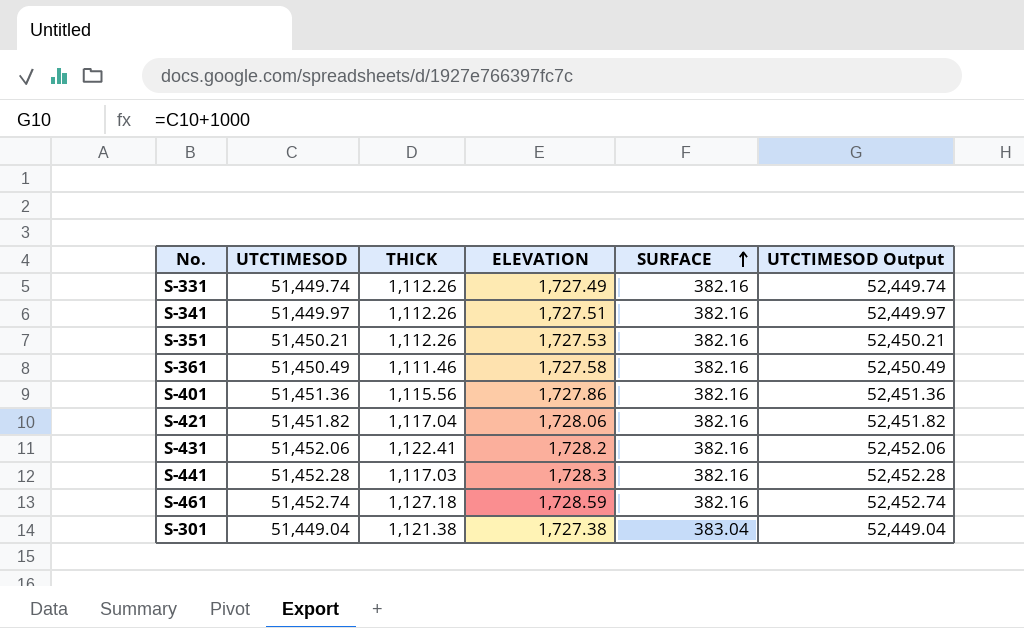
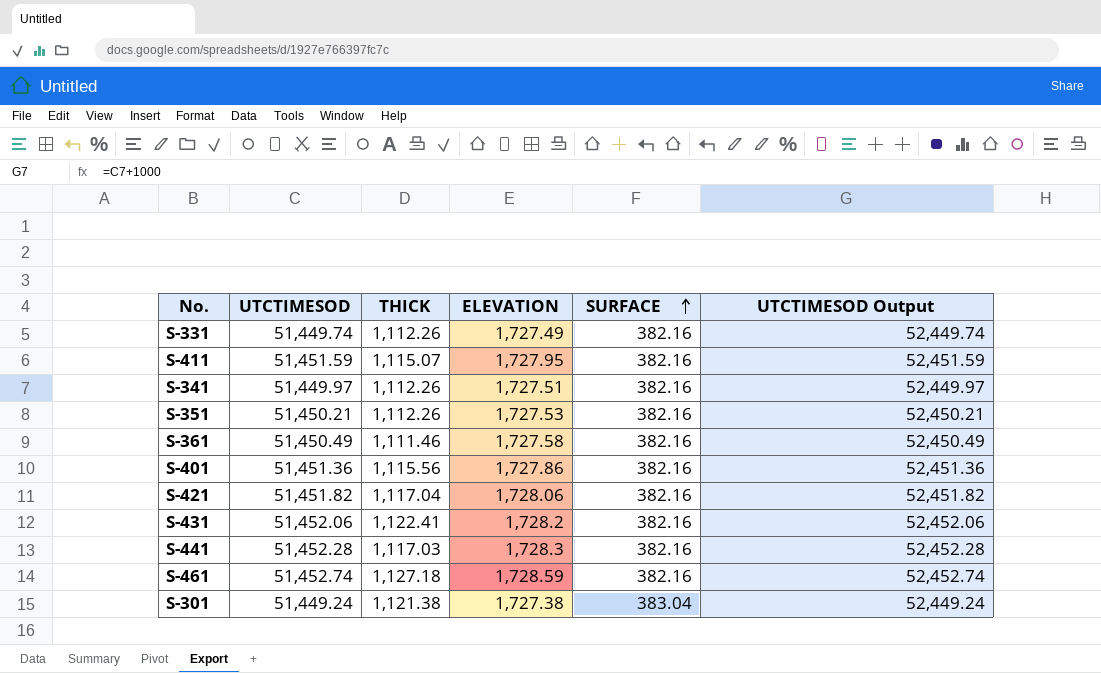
row S-411: none -> 51,451.59 | 1,115.07 | 1,727.95 | 382.16 | 52,451.59
S-301 | UTCTIMESOD: 51,449.04 -> 51,449.24
S-301 | UTCTIMESOD Output: 52,449.04 -> 52,449.24

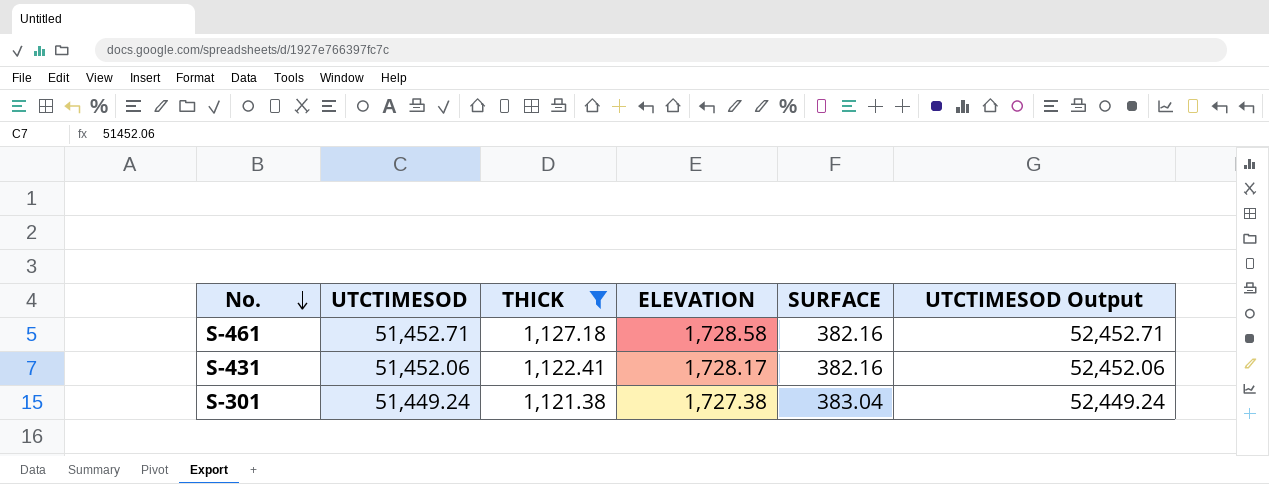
filter: none -> THICK >= 1,121.38
row order: SURFACE ascending -> No. descending
S-461 | UTCTIMESOD: 51,452.74 -> 51,452.71
S-461 | ELEVATION: 1,728.59 -> 1,728.58
S-461 | UTCTIMESOD Output: 52,452.74 -> 52,452.71
S-431 | ELEVATION: 1,728.2 -> 1,728.17

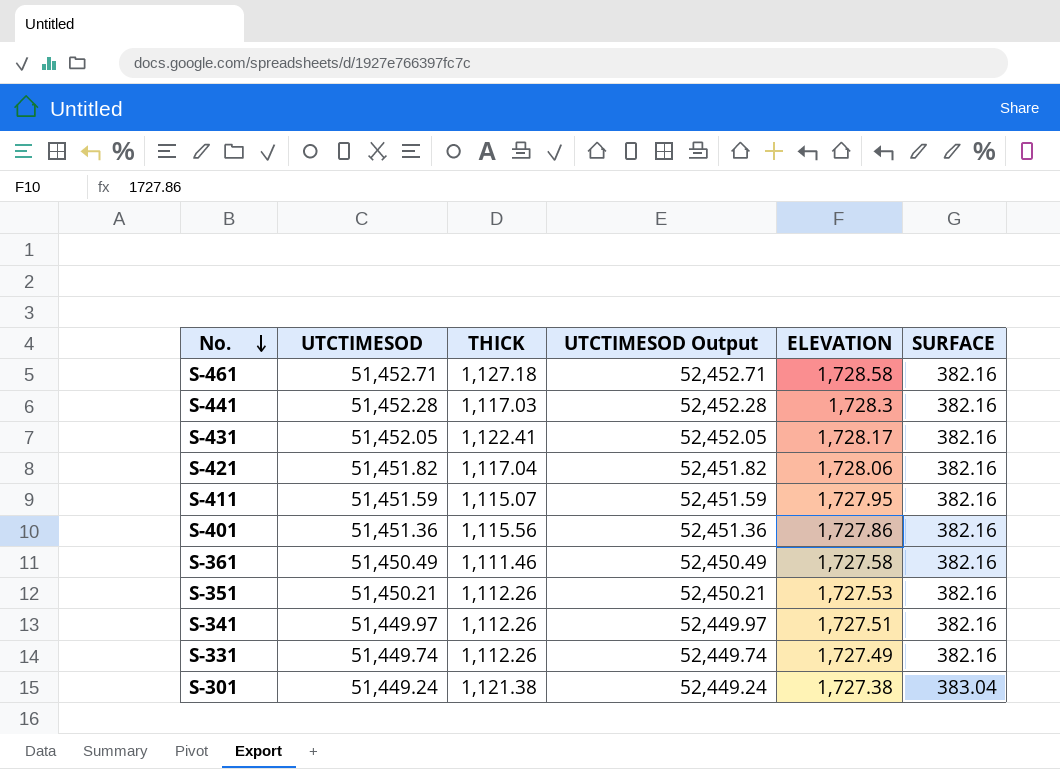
filter: THICK >= 1,121.38 -> none
column UTCTIMESOD Output | position: 6 -> 4
S-431 | UTCTIMESOD: 51,452.06 -> 51,452.05
S-431 | UTCTIMESOD Output: 52,452.06 -> 52,452.05

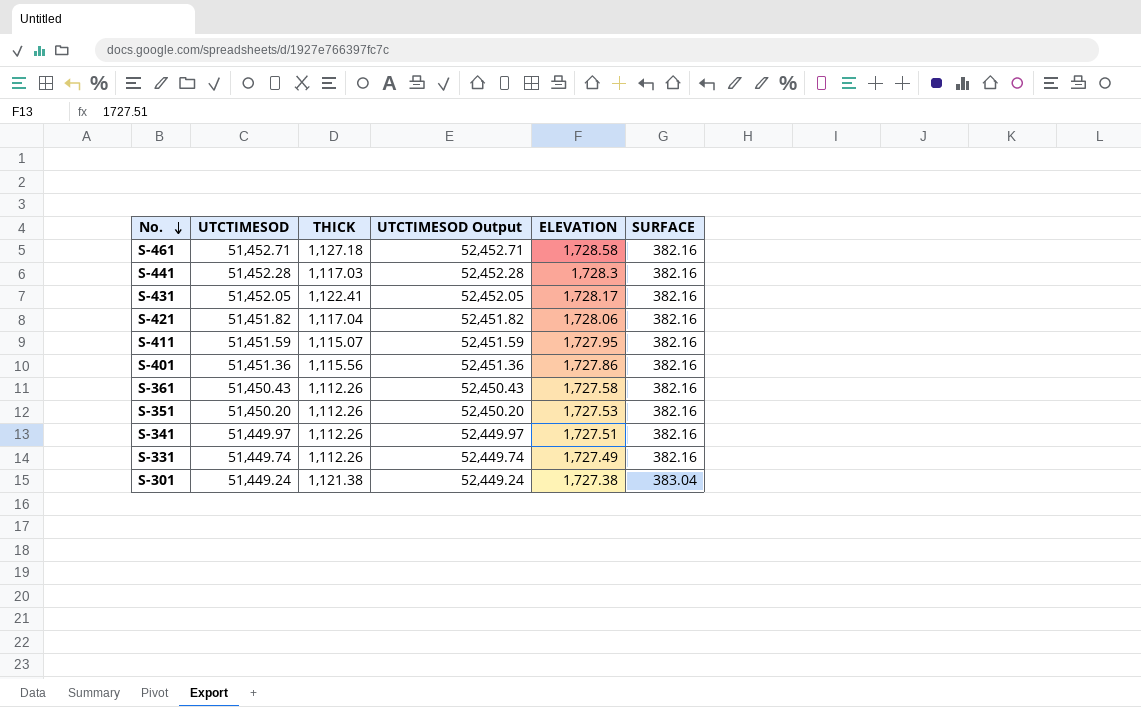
S-361 | UTCTIMESOD: 51,450.49 -> 51,450.43
S-361 | THICK: 1,111.46 -> 1,112.26
S-361 | UTCTIMESOD Output: 52,450.49 -> 52,450.43
S-351 | UTCTIMESOD: 51,450.21 -> 51,450.20
S-351 | UTCTIMESOD Output: 52,450.21 -> 52,450.20

